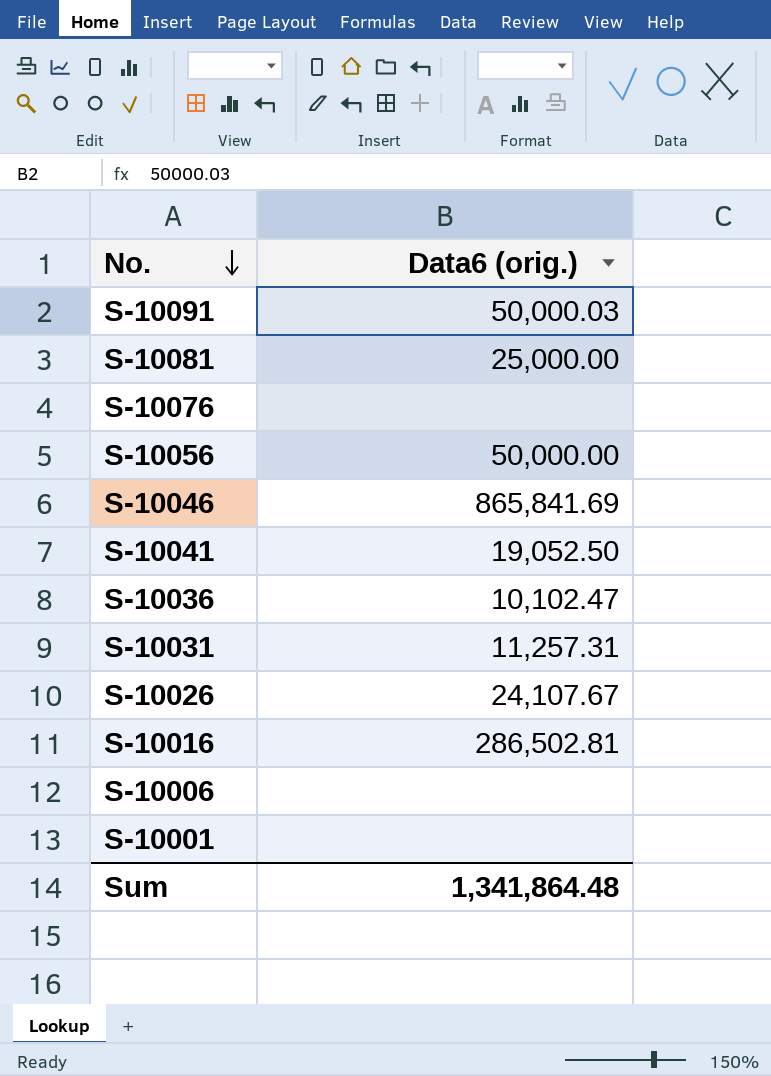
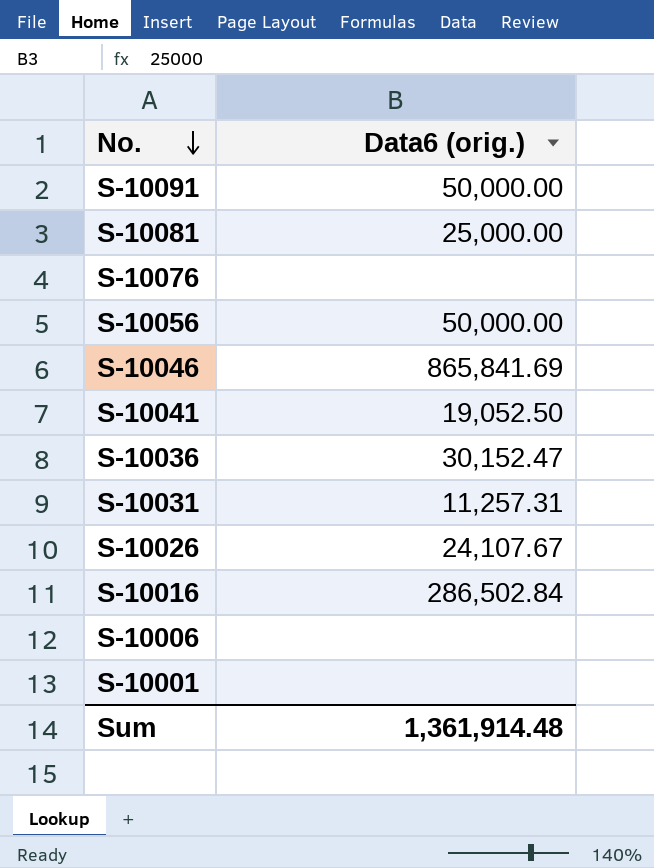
S-10091 | Data6 (orig.): 50,000.03 -> 50,000.00
S-10036 | Data6 (orig.): 10,102.47 -> 30,152.47
S-10016 | Data6 (orig.): 286,502.81 -> 286,502.84
Sum | Data6 (orig.): 1,341,864.48 -> 1,361,914.48

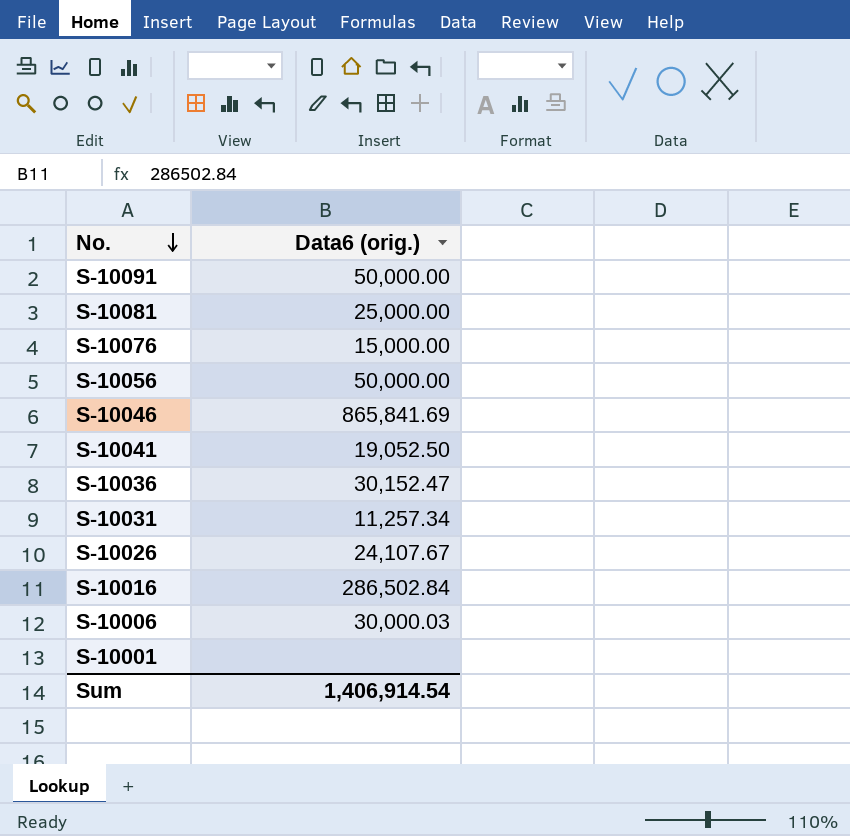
S-10076 | Data6 (orig.): none -> 15,000.00
S-10031 | Data6 (orig.): 11,257.31 -> 11,257.34
S-10006 | Data6 (orig.): none -> 30,000.03
Sum | Data6 (orig.): 1,361,914.48 -> 1,406,914.54

